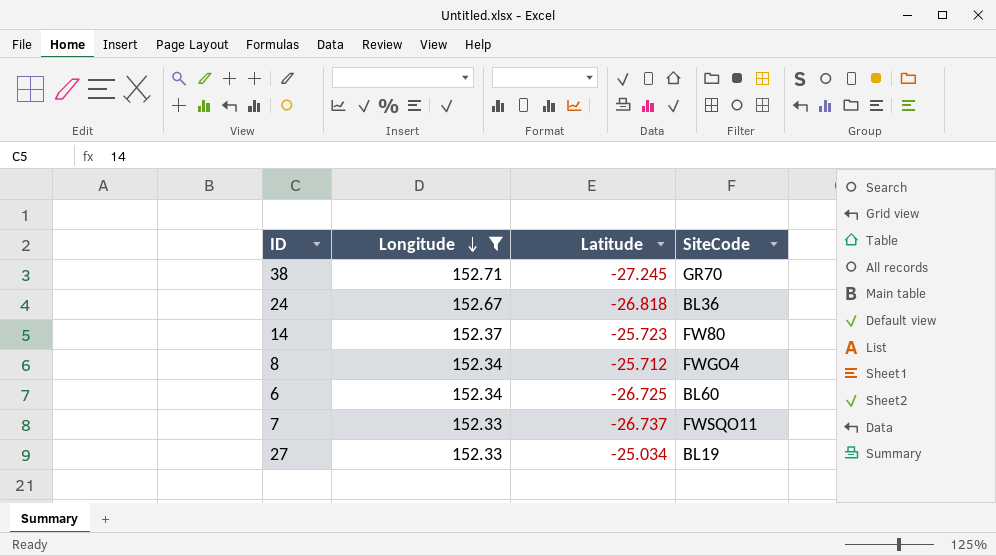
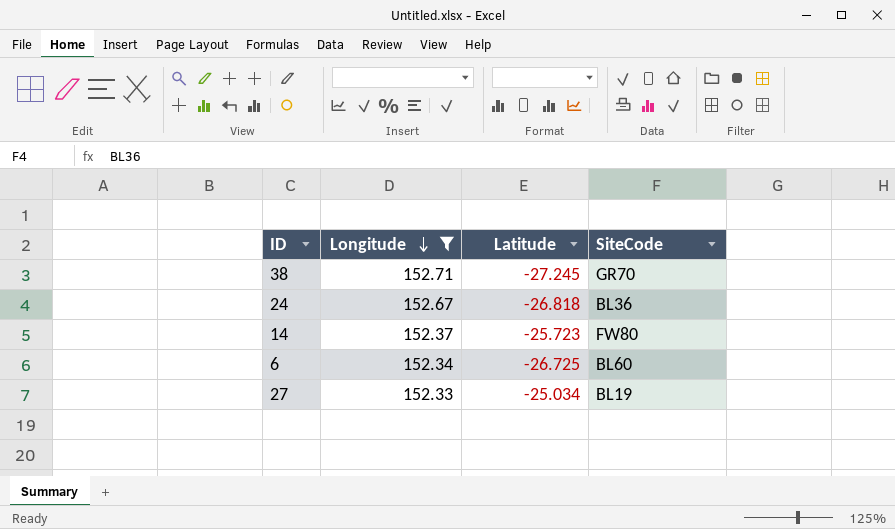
row 8: 152.34 | -25.712 | FWGO4 -> none
row 7: 152.33 | -26.737 | FWSQO11 -> none

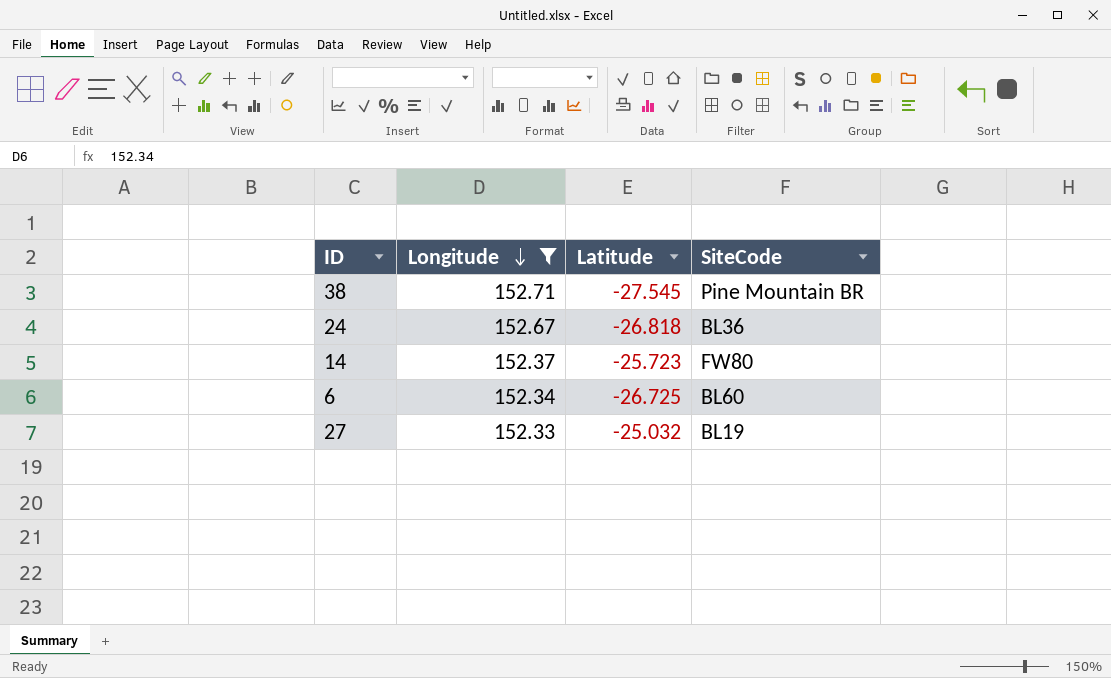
38 | Latitude: -27.245 -> -27.545
38 | SiteCode: GR70 -> Pine Mountain BR
27 | Latitude: -25.034 -> -25.032

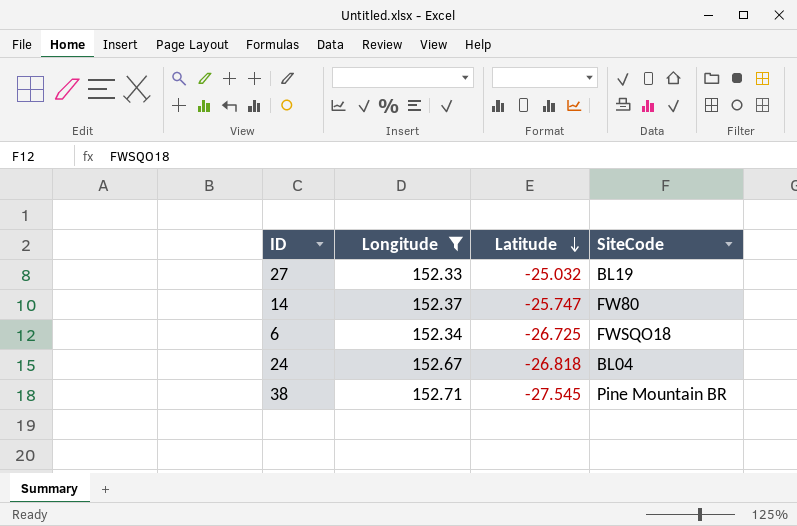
row order: Longitude descending -> Latitude descending
14 | Latitude: -25.723 -> -25.747
6 | SiteCode: BL60 -> FWSQO18
24 | SiteCode: BL36 -> BL04

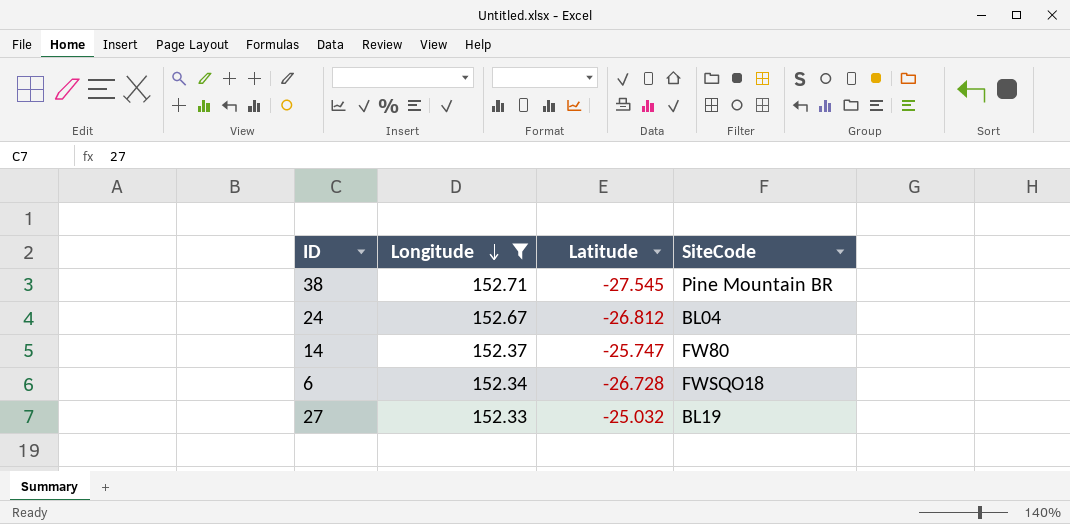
row order: Latitude descending -> Longitude descending
24 | Latitude: -26.818 -> -26.812
6 | Latitude: -26.725 -> -26.728

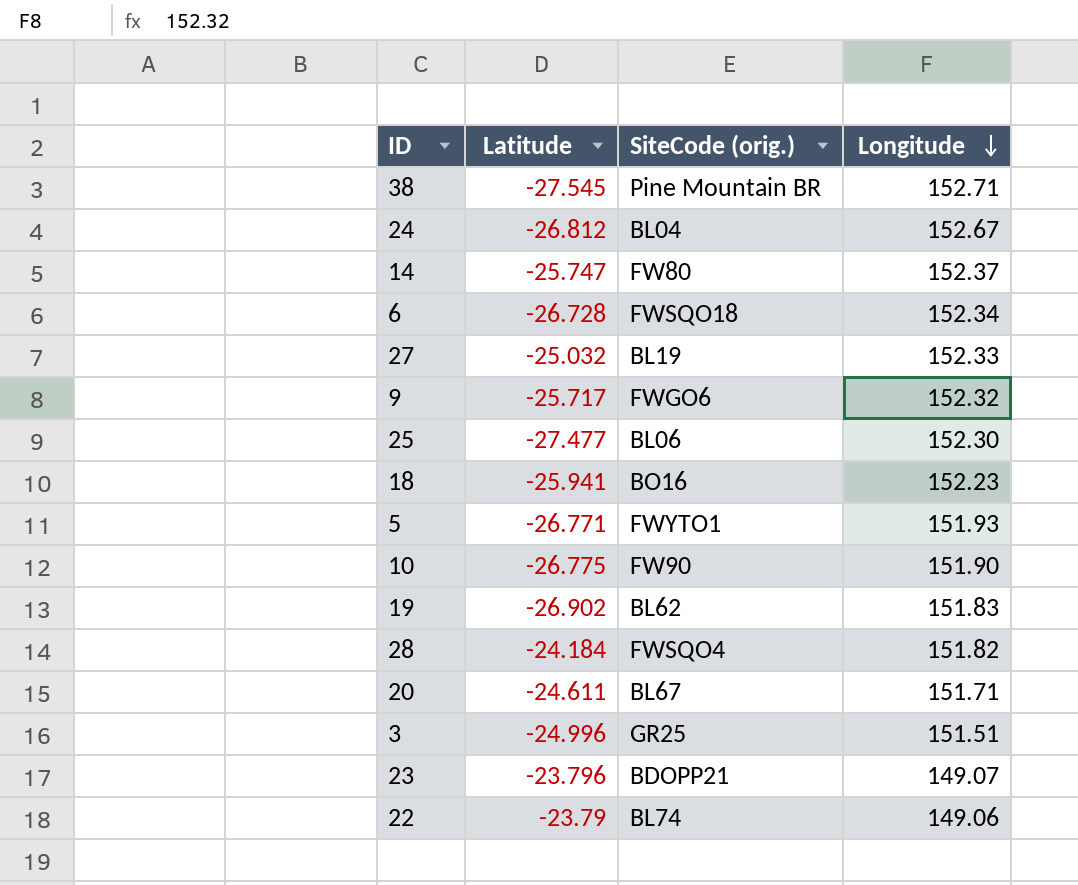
filter: Longitude >= 152.33 -> none
column name: SiteCode -> SiteCode (orig.)
column Longitude | position: 2 -> 4

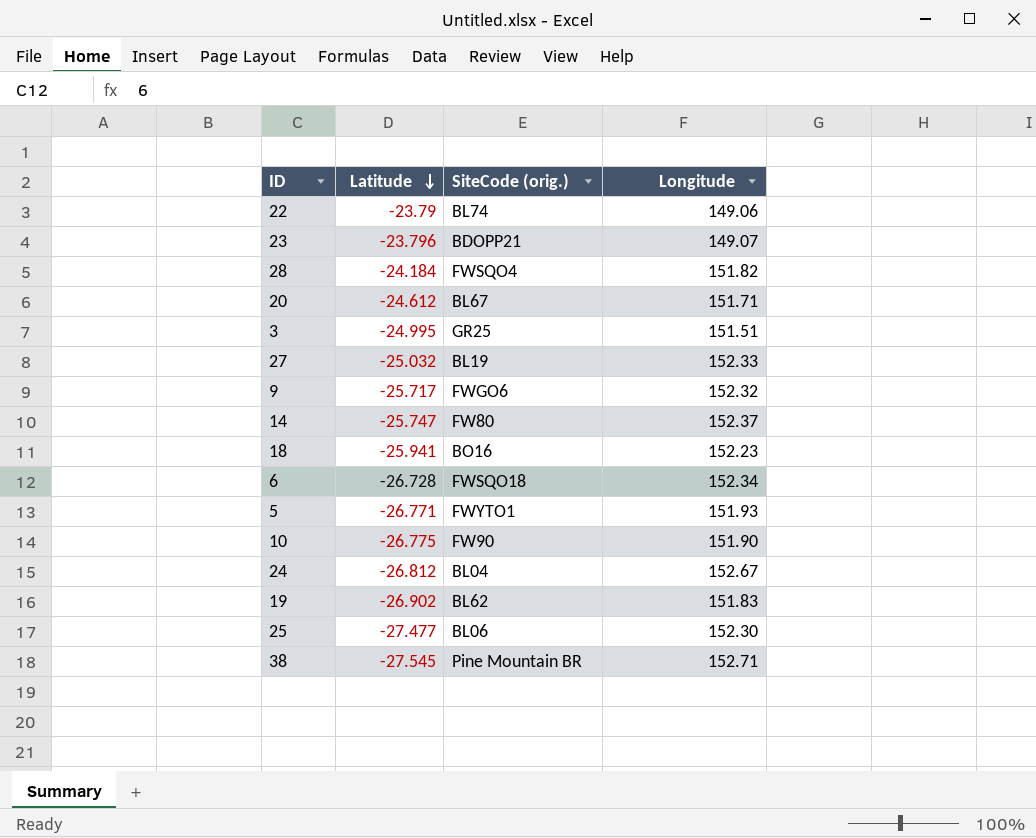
row order: Longitude descending -> Latitude descending
20 | Latitude: -24.611 -> -24.612
3 | Latitude: -24.996 -> -24.995

